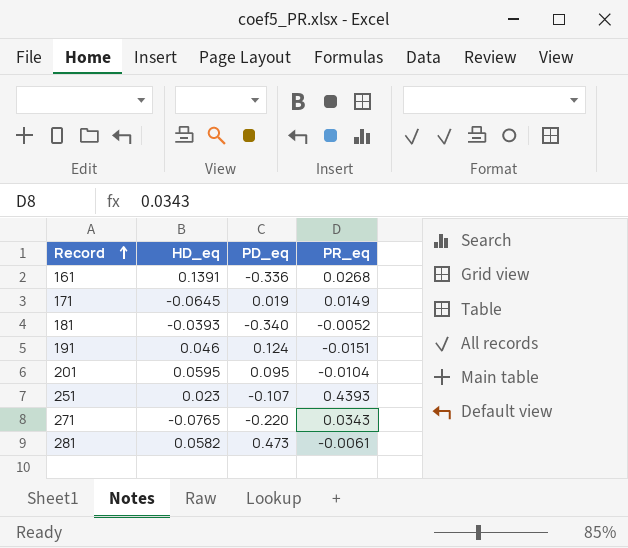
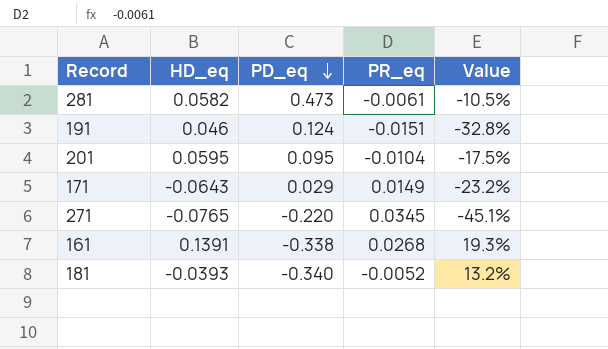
row order: Record ascending -> PD_eq descending
column Value | formula: none -> [PR_eq] / [HD_eq]
row 251: 0.023 | -0.107 | 0.4393 -> none
171 | HD_eq: -0.0645 -> -0.0643
171 | PD_eq: 0.019 -> 0.029
271 | PR_eq: 0.0343 -> 0.0345
161 | PD_eq: -0.336 -> -0.338

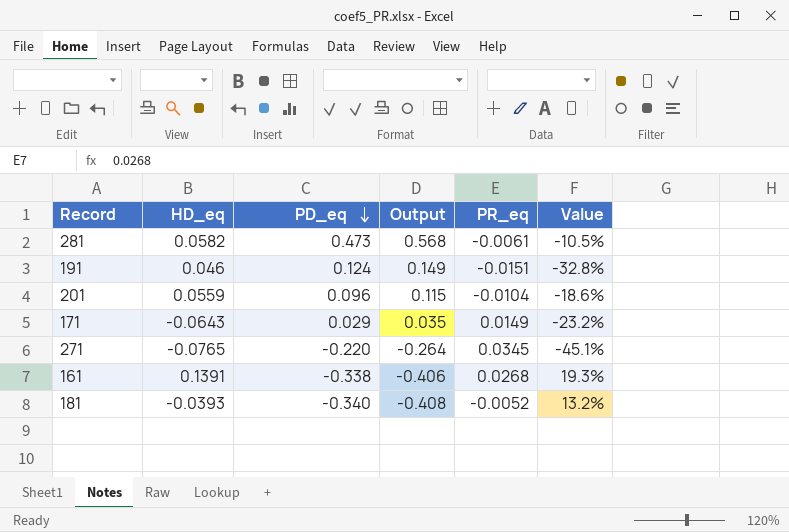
column Output | formula: none -> [PD_eq] * 1.2
201 | HD_eq: 0.0595 -> 0.0559
201 | PD_eq: 0.095 -> 0.096
201 | Value: -17.5% -> -18.6%

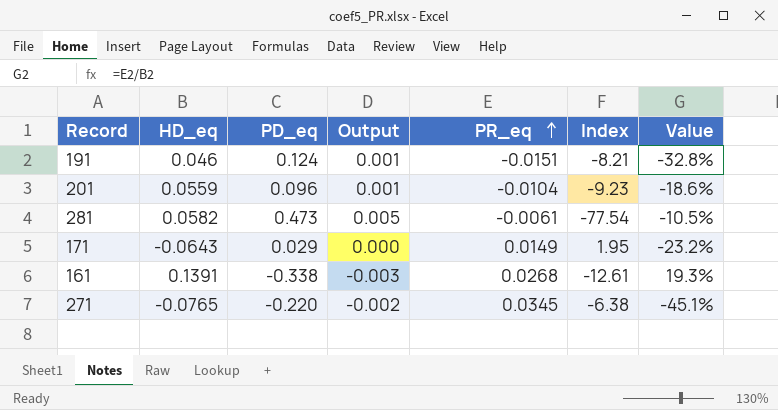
row order: PD_eq descending -> PR_eq ascending
column Output | formula: [PD_eq] * 1.2 -> [PD_eq] * 0.01
column Index | formula: none -> [PD_eq] / [PR_eq]
row 181: -0.0393 | -0.340 | -0.408 | -0.0052 | 13.2% -> none

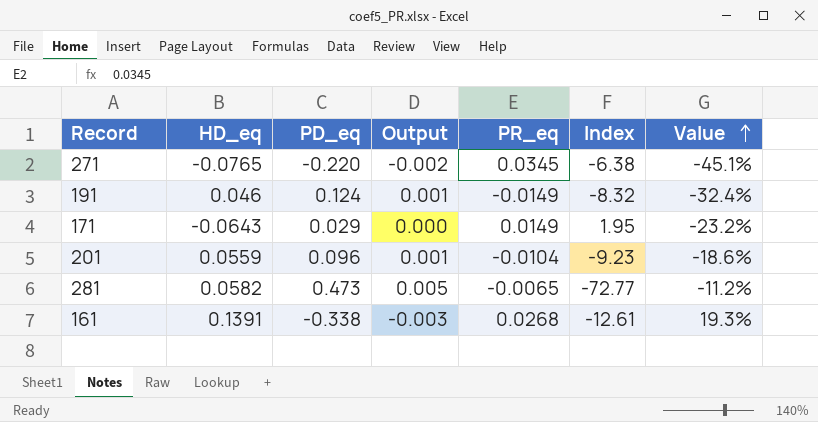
row order: PR_eq ascending -> Value ascending
191 | PR_eq: -0.0151 -> -0.0149
191 | Index: -8.21 -> -8.32
191 | Value: -32.8% -> -32.4%
281 | PR_eq: -0.0061 -> -0.0065
281 | Index: -77.54 -> -72.77
281 | Value: -10.5% -> -11.2%

